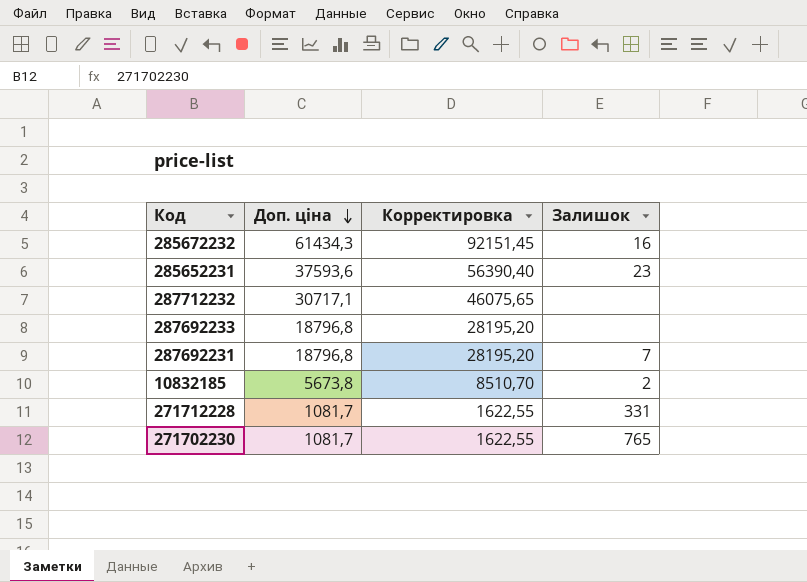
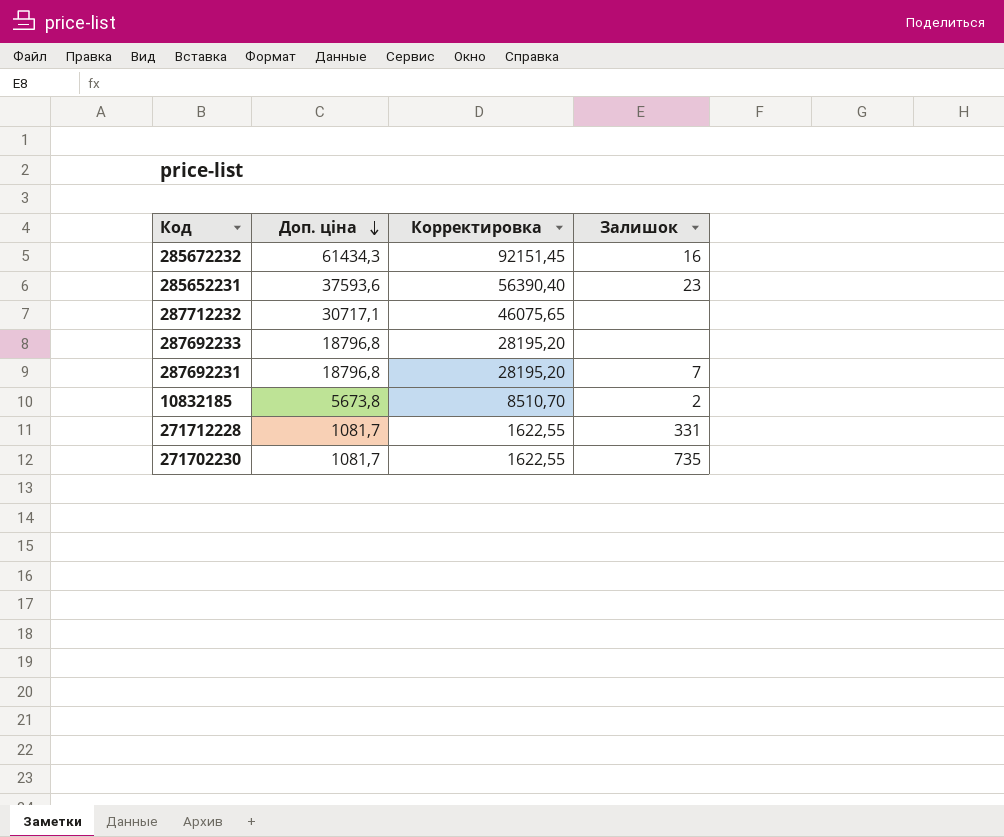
271702230 | Залишок: 765 -> 735

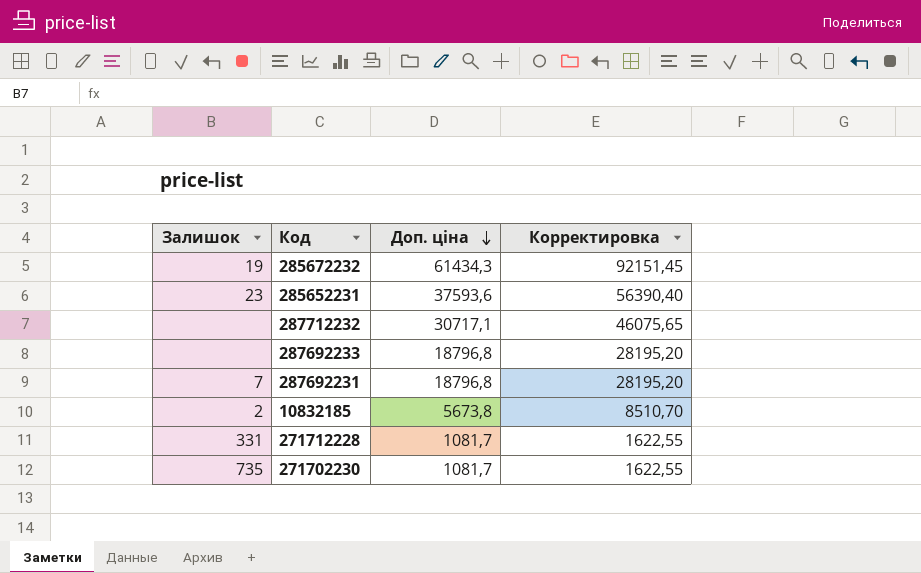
column Залишок | position: 4 -> 1
285672232 | Залишок: 16 -> 19

